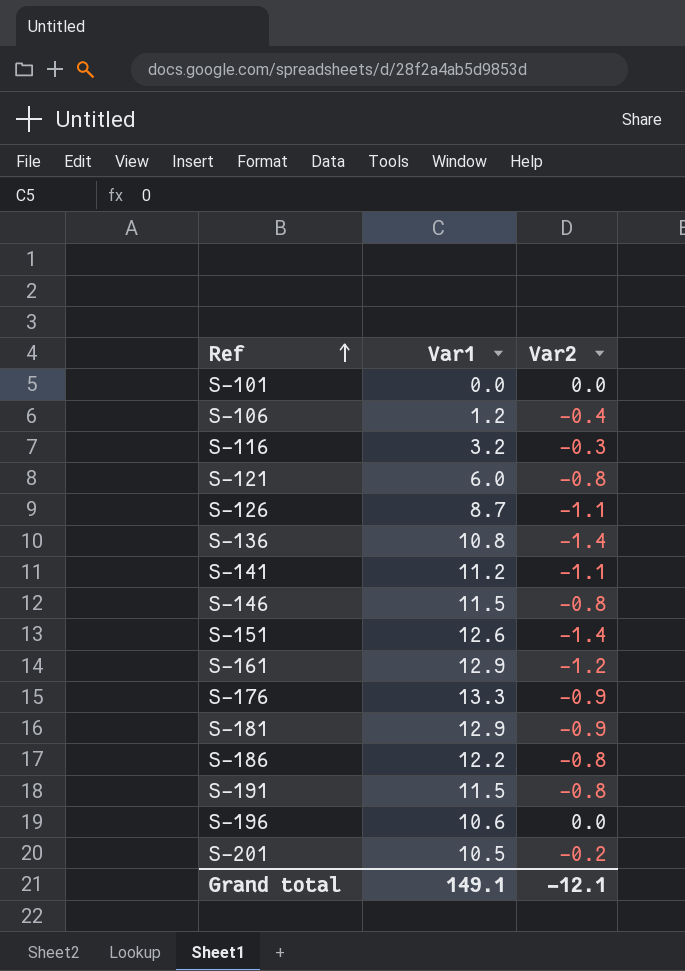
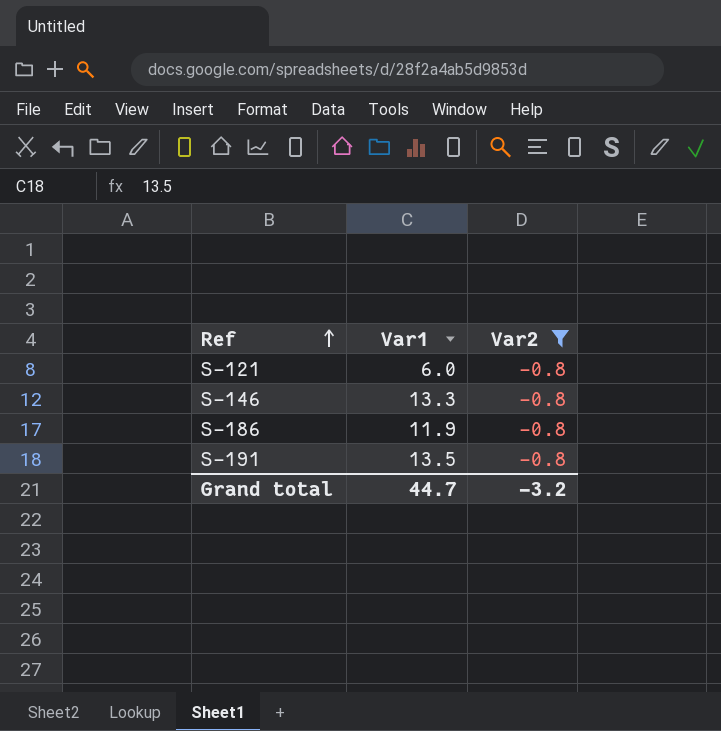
filter: none -> Var2 = -0.8
S-146 | Var1: 11.5 -> 13.3
S-186 | Var1: 12.2 -> 11.9
S-191 | Var1: 11.5 -> 13.5
Grand total | Var1: 149.1 -> 44.7
Grand total | Var2: -12.1 -> -3.2

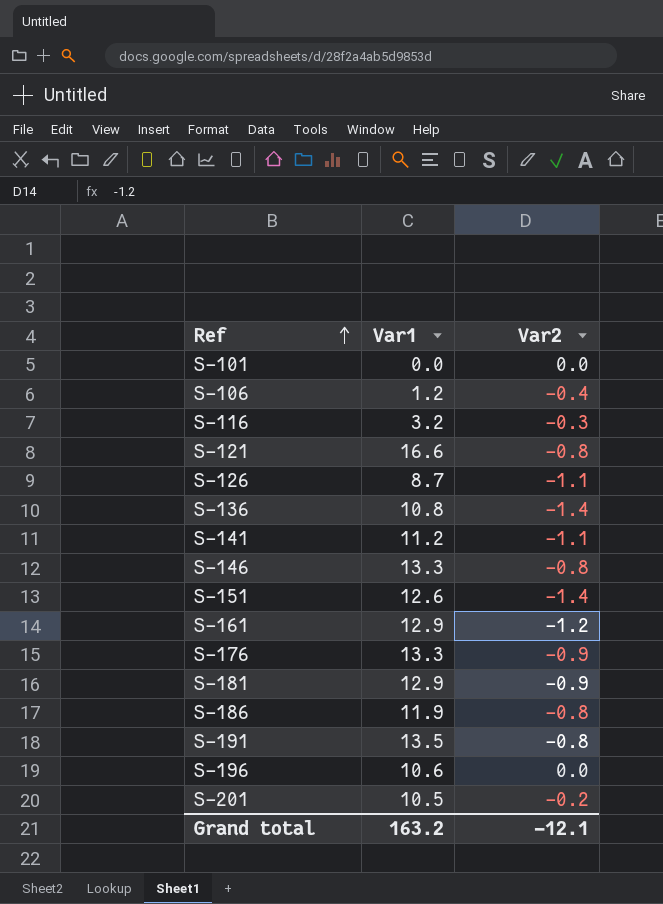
filter: Var2 = -0.8 -> none
S-121 | Var1: 6.0 -> 16.6
Grand total | Var1: 44.7 -> 163.2
Grand total | Var2: -3.2 -> -12.1

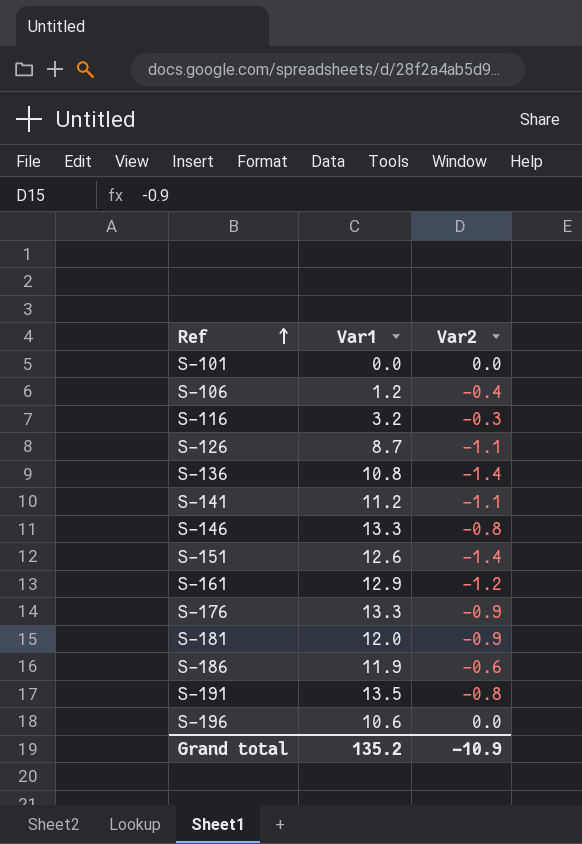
row S-121: 16.6 | -0.8 -> none
row S-201: 10.5 | -0.2 -> none
S-181 | Var1: 12.9 -> 12.0
S-186 | Var2: -0.8 -> -0.6
Grand total | Var1: 163.2 -> 135.2
Grand total | Var2: -12.1 -> -10.9

